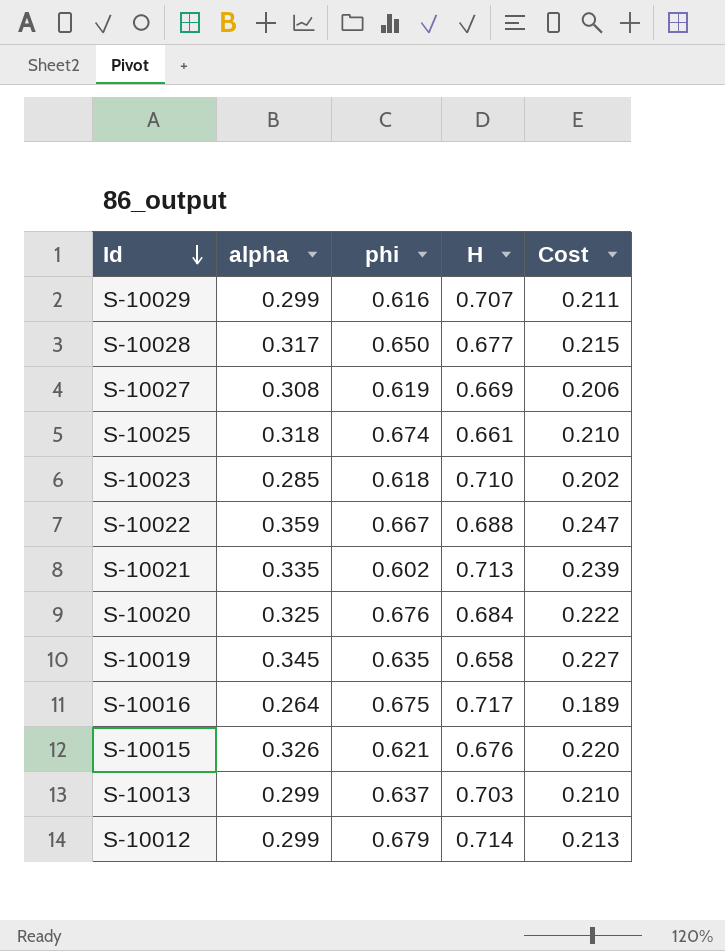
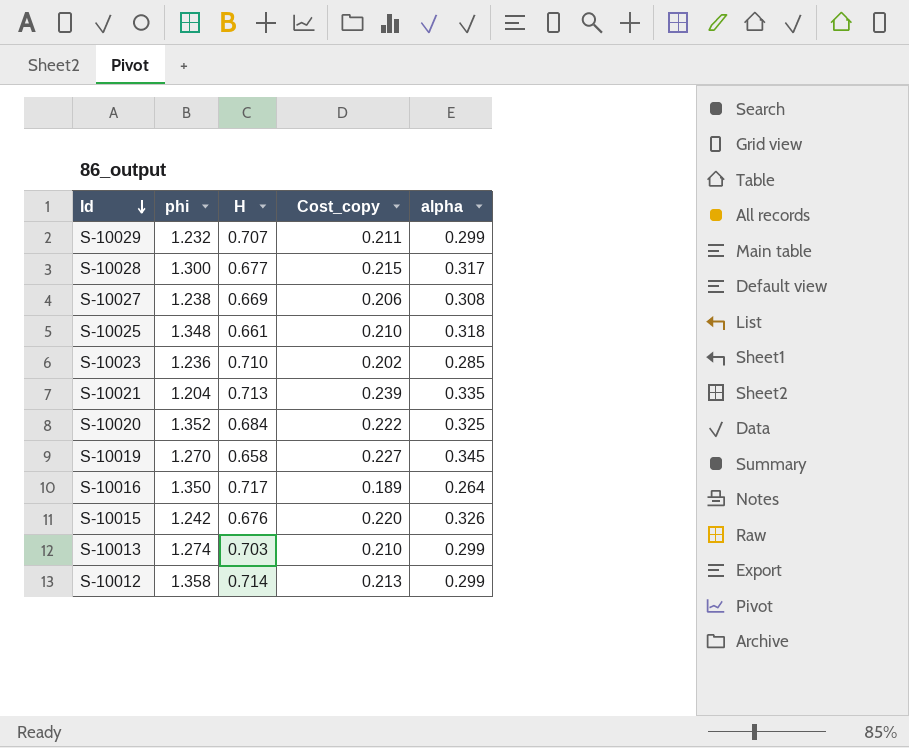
column name: Cost -> Cost_copy
column alpha | position: 2 -> 5
row S-10022: 0.359 | 0.667 | 0.688 | 0.247 -> none
S-10029 | phi: 0.616 -> 1.232
S-10028 | phi: 0.650 -> 1.300
S-10027 | phi: 0.619 -> 1.238
S-10025 | phi: 0.674 -> 1.348
S-10023 | phi: 0.618 -> 1.236
S-10021 | phi: 0.602 -> 1.204
S-10020 | phi: 0.676 -> 1.352
S-10019 | phi: 0.635 -> 1.270
S-10016 | phi: 0.675 -> 1.350
S-10015 | phi: 0.621 -> 1.242
S-10013 | phi: 0.637 -> 1.274
S-10012 | phi: 0.679 -> 1.358

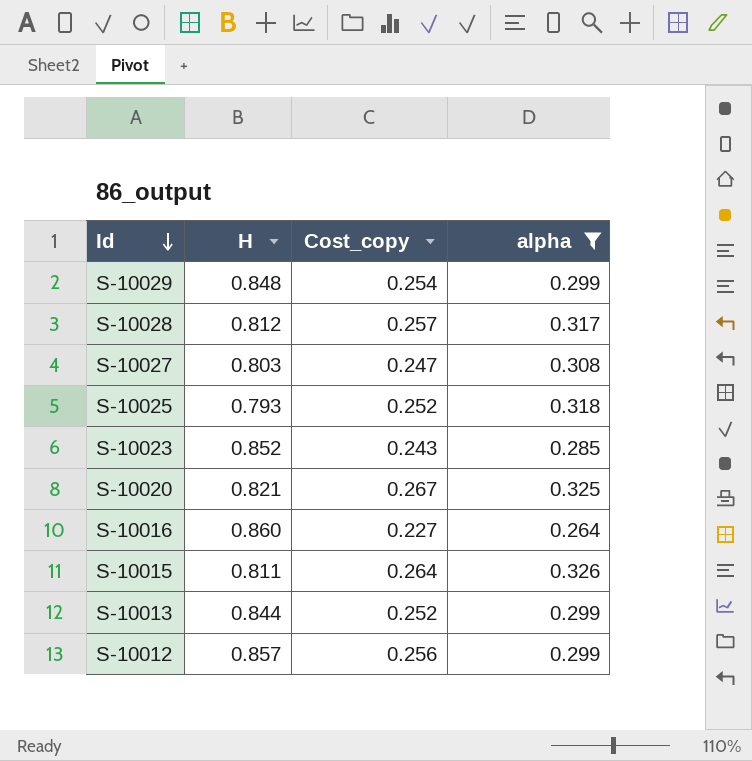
filter: none -> alpha <= 0.326
column phi | position: 2 -> none
S-10029 | H: 0.707 -> 0.848
S-10029 | Cost_copy: 0.211 -> 0.254
S-10028 | H: 0.677 -> 0.812
S-10028 | Cost_copy: 0.215 -> 0.257
S-10027 | H: 0.669 -> 0.803
S-10027 | Cost_copy: 0.206 -> 0.247
S-10025 | H: 0.661 -> 0.793
S-10025 | Cost_copy: 0.210 -> 0.252
S-10023 | H: 0.710 -> 0.852
S-10023 | Cost_copy: 0.202 -> 0.243
S-10020 | H: 0.684 -> 0.821
S-10020 | Cost_copy: 0.222 -> 0.267
S-10016 | H: 0.717 -> 0.860
S-10016 | Cost_copy: 0.189 -> 0.227
S-10015 | H: 0.676 -> 0.811
S-10015 | Cost_copy: 0.220 -> 0.264
S-10013 | H: 0.703 -> 0.844
S-10013 | Cost_copy: 0.210 -> 0.252
S-10012 | H: 0.714 -> 0.857
S-10012 | Cost_copy: 0.213 -> 0.256

